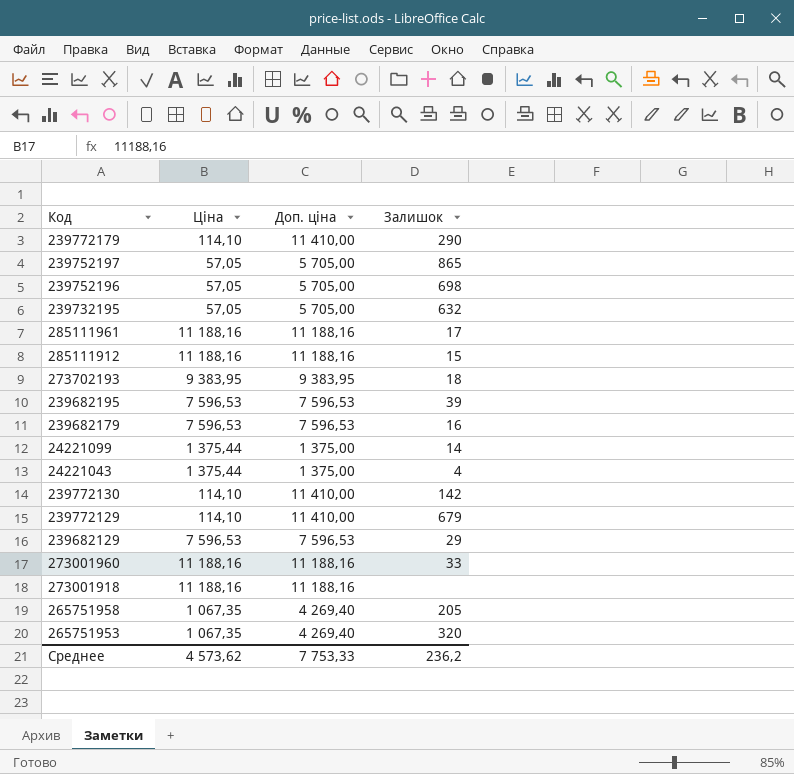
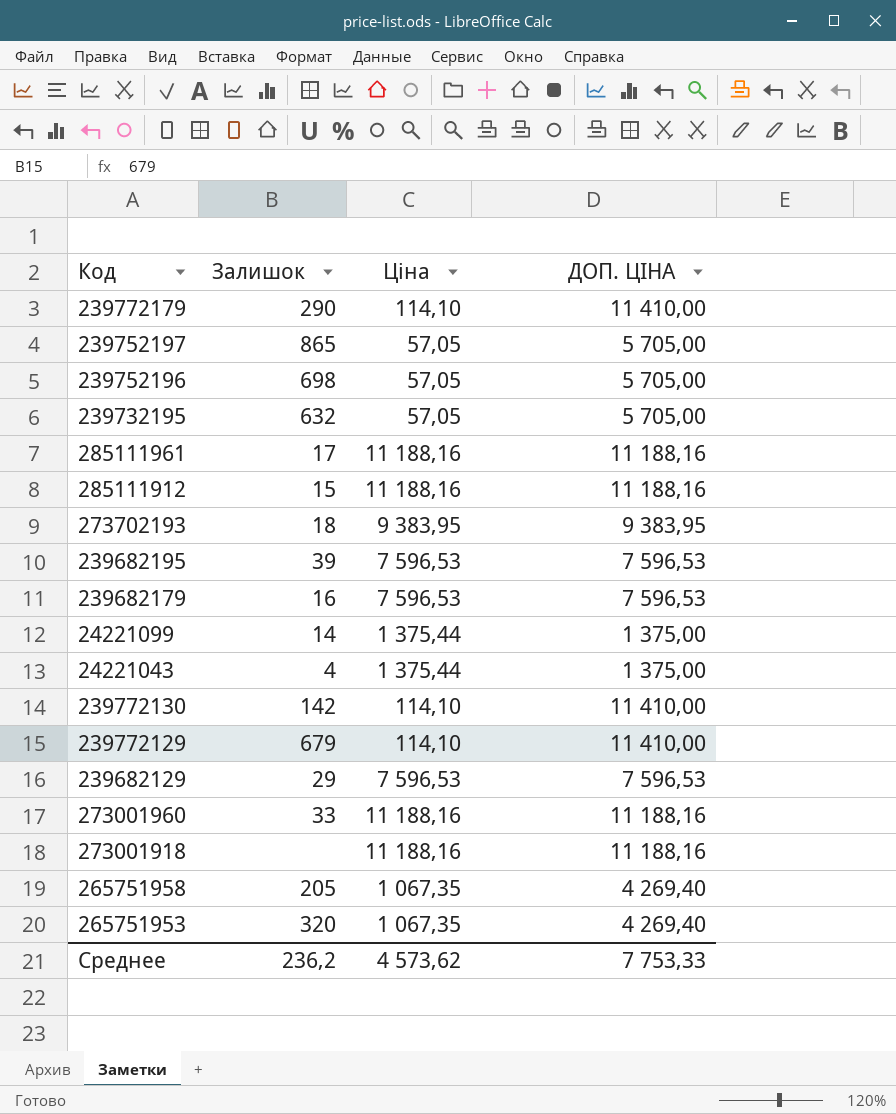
column Залишок | position: 4 -> 2
column name: Доп. ціна -> ДОП. ЦІНА

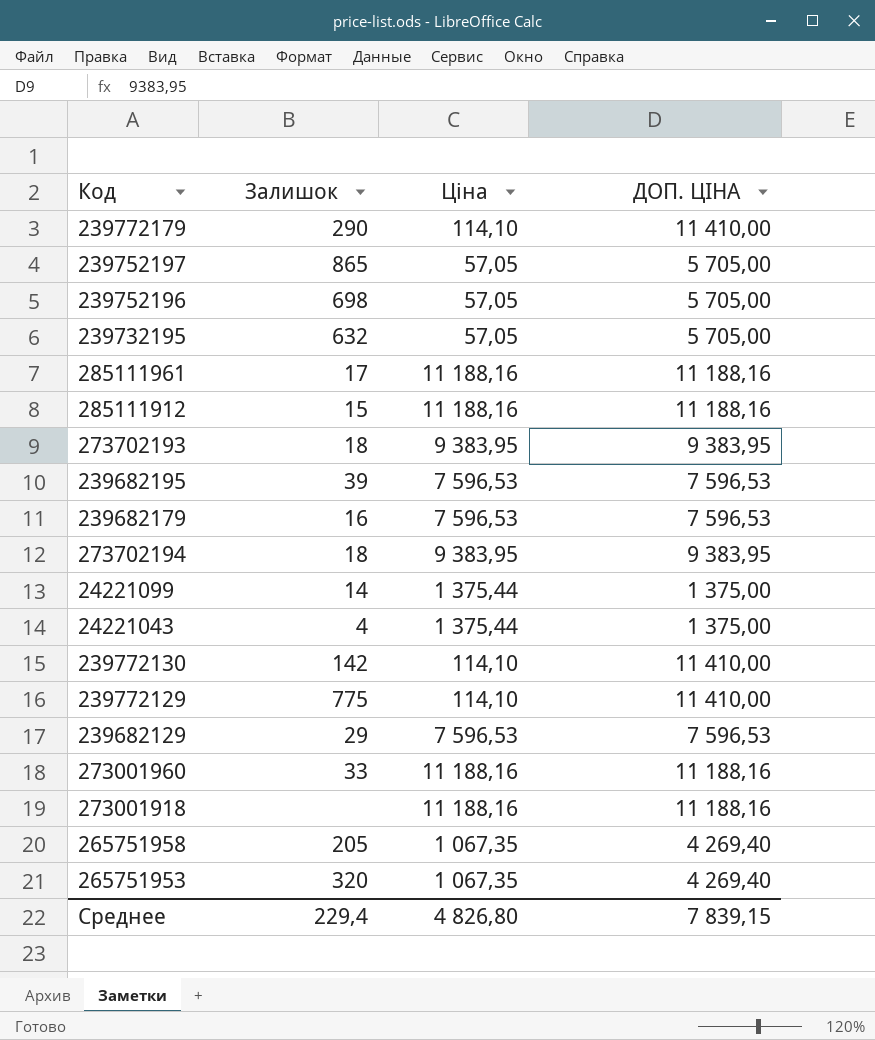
row 273702194: none -> 18 | 9 383,95 | 9 383,95
239772129 | Залишок: 679 -> 775
Среднее | Залишок: 236,2 -> 229,4
Среднее | Ціна: 4 573,62 -> 4 826,80
Среднее | ДОП. ЦІНА: 7 753,33 -> 7 839,15

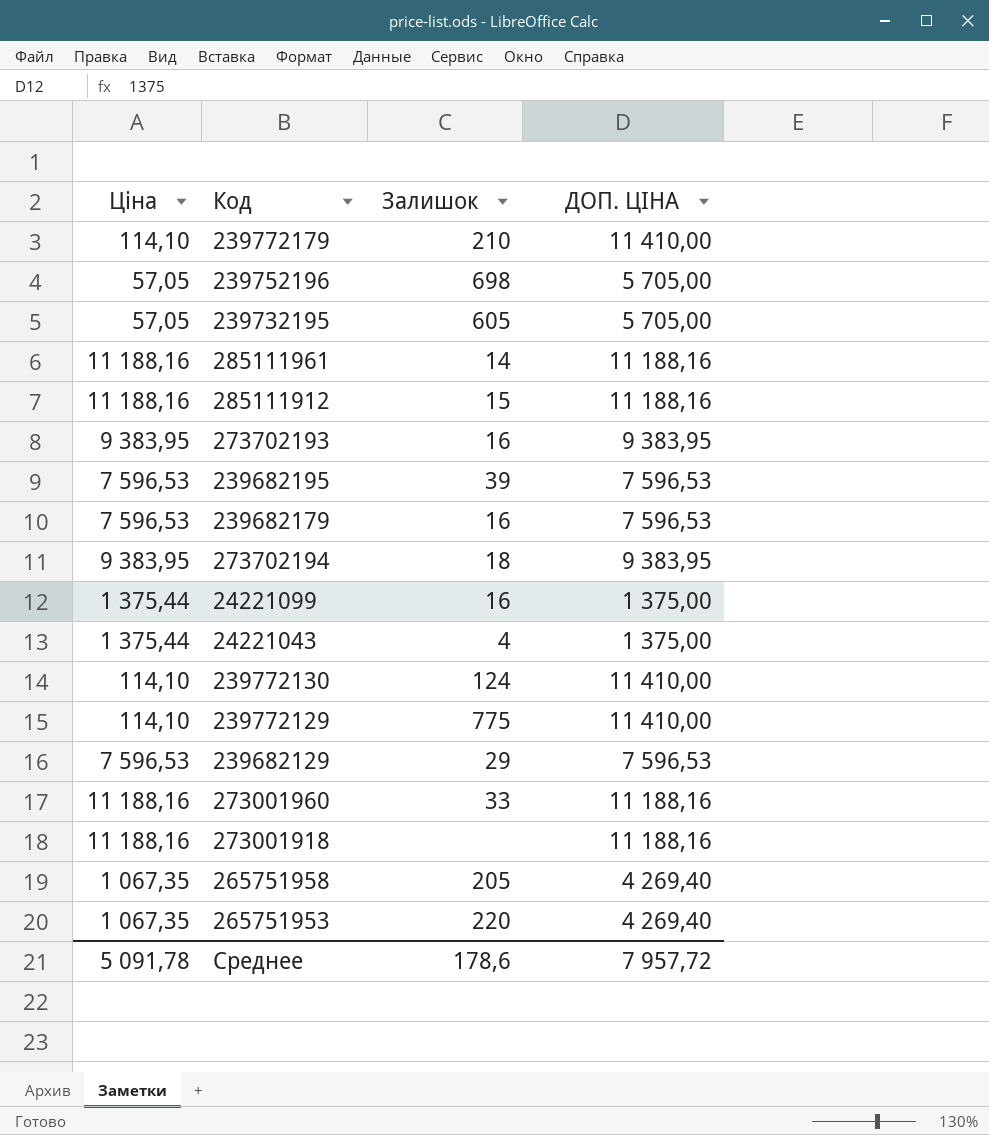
column Ціна | position: 3 -> 1
row 239752197: 865 | 57,05 | 5 705,00 -> none
239772179 | Залишок: 290 -> 210
239732195 | Залишок: 632 -> 605
285111961 | Залишок: 17 -> 14
273702193 | Залишок: 18 -> 16
24221099 | Залишок: 14 -> 16
239772130 | Залишок: 142 -> 124
265751953 | Залишок: 320 -> 220
Среднее | Ціна: 4 826,80 -> 5 091,78
Среднее | Залишок: 229,4 -> 178,6
Среднее | ДОП. ЦІНА: 7 839,15 -> 7 957,72

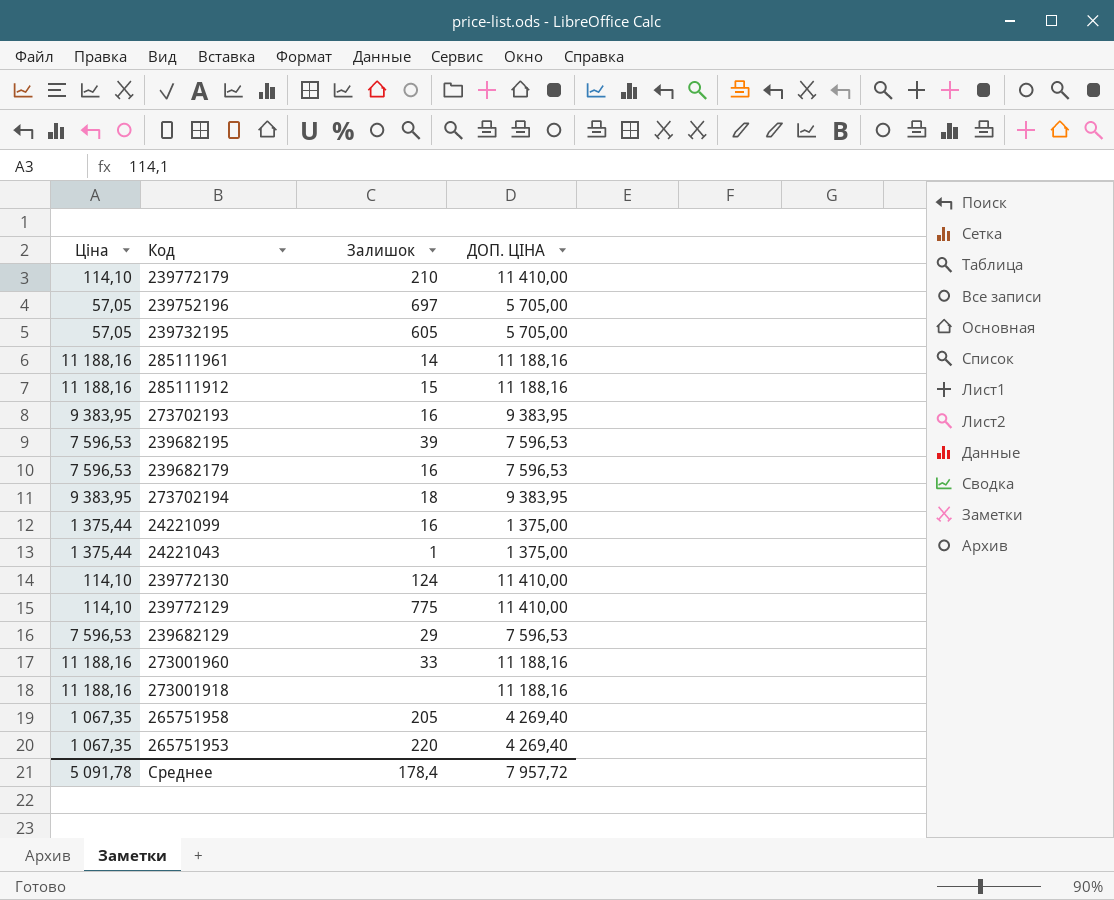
239752196 | Залишок: 698 -> 697
24221043 | Залишок: 4 -> 1
Среднее | Залишок: 178,6 -> 178,4

